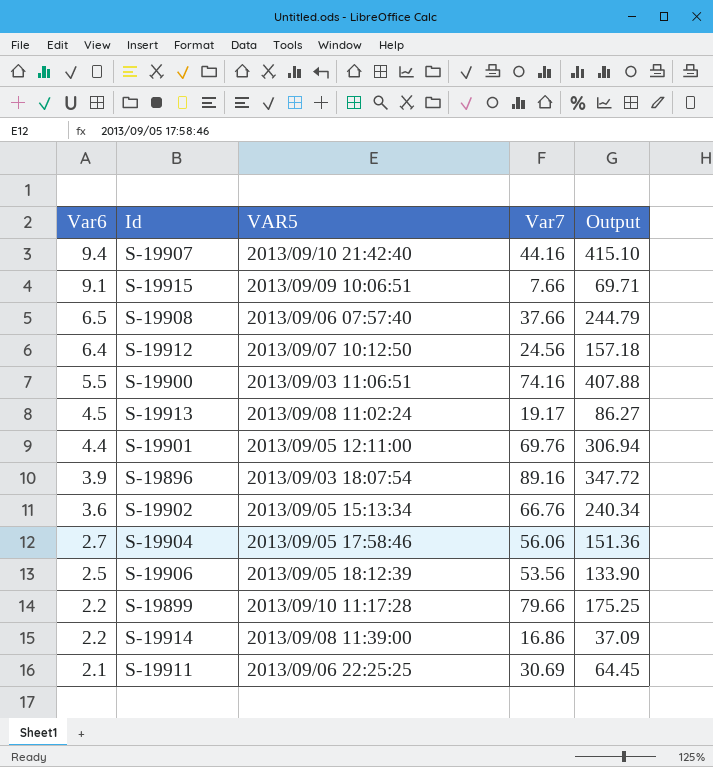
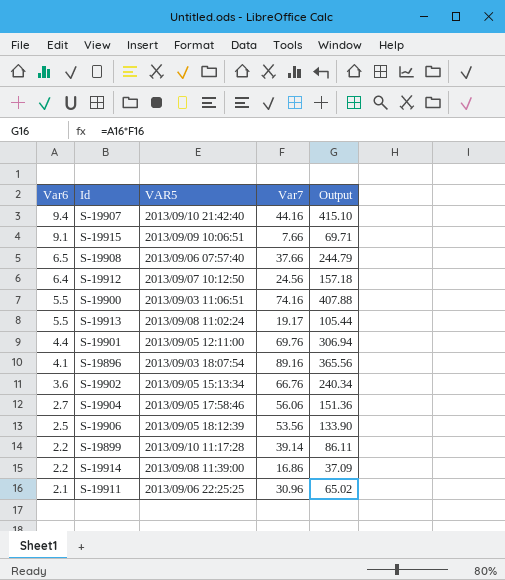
S-19913 | Var6: 4.5 -> 5.5
S-19913 | Output: 86.27 -> 105.44
S-19896 | Var6: 3.9 -> 4.1
S-19896 | Output: 347.72 -> 365.56
S-19899 | Var7: 79.66 -> 39.14
S-19899 | Output: 175.25 -> 86.11
S-19911 | Var7: 30.69 -> 30.96
S-19911 | Output: 64.45 -> 65.02

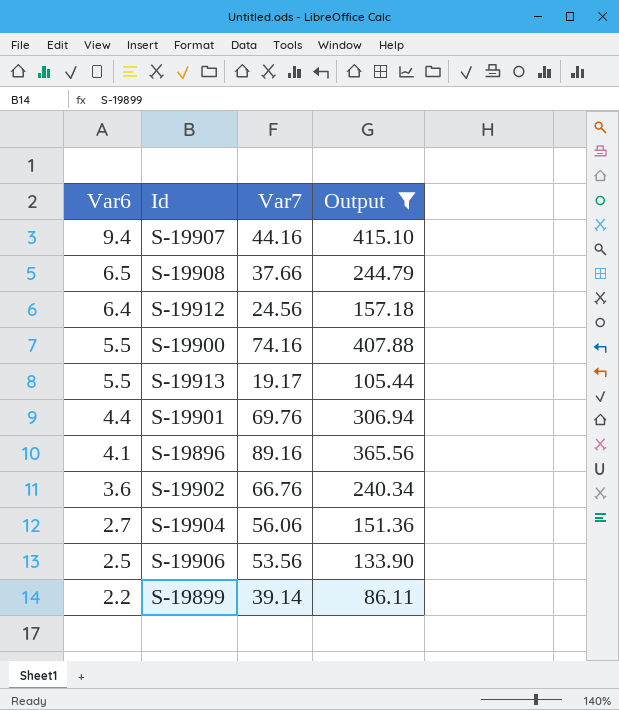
filter: none -> Output >= 86.11
column VAR5 | position: 3 -> none

